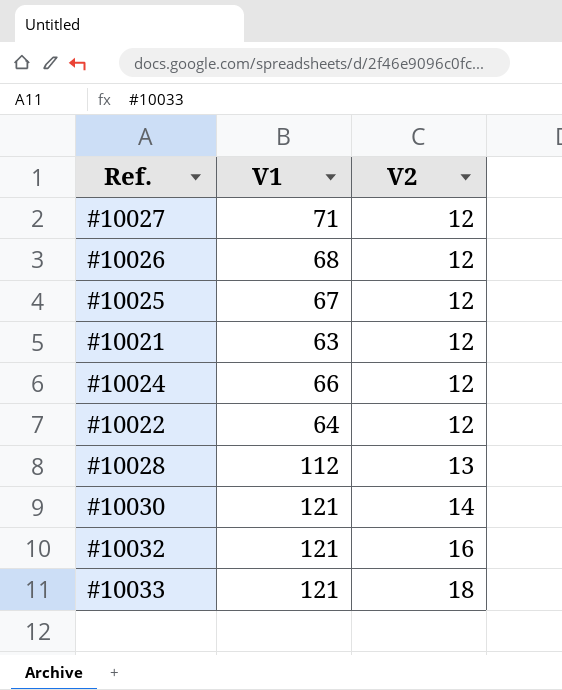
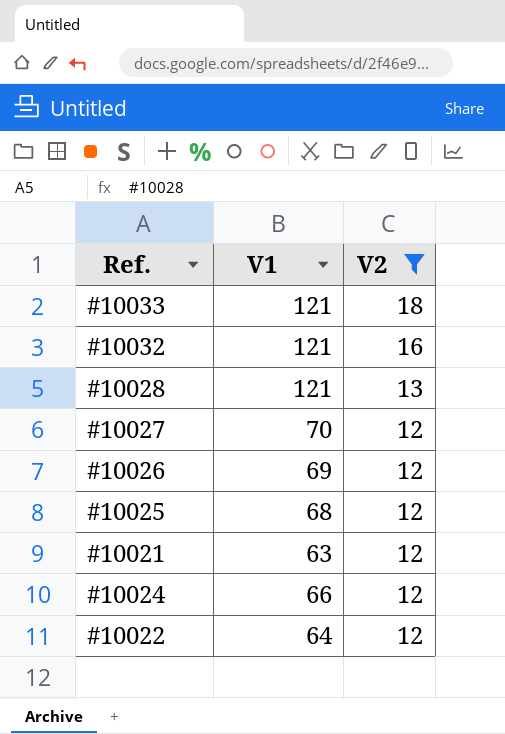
filter: none -> V2 != 14
row order: V2 ascending -> V2 descending
#10028 | V1: 112 -> 121
#10027 | V1: 71 -> 70
#10026 | V1: 68 -> 69
#10025 | V1: 67 -> 68

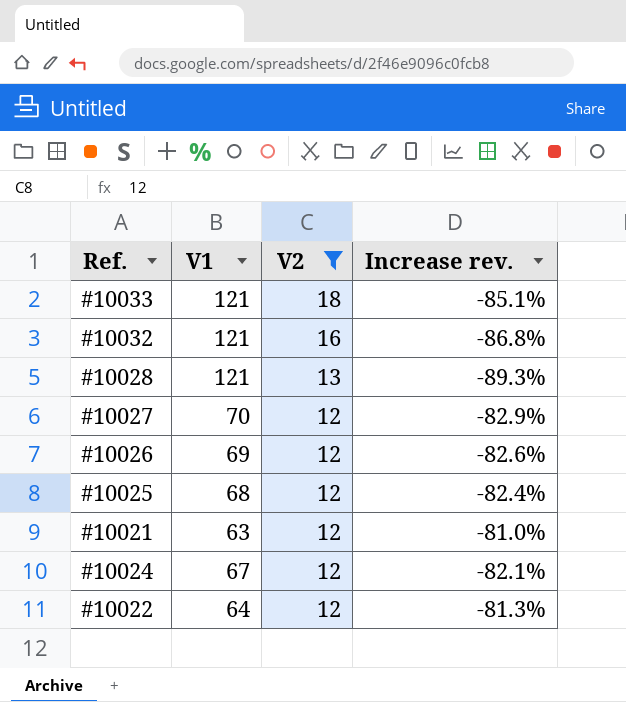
column Increase rev. | formula: none -> ([V2] - [V1]) / [V1]
#10024 | V1: 66 -> 67

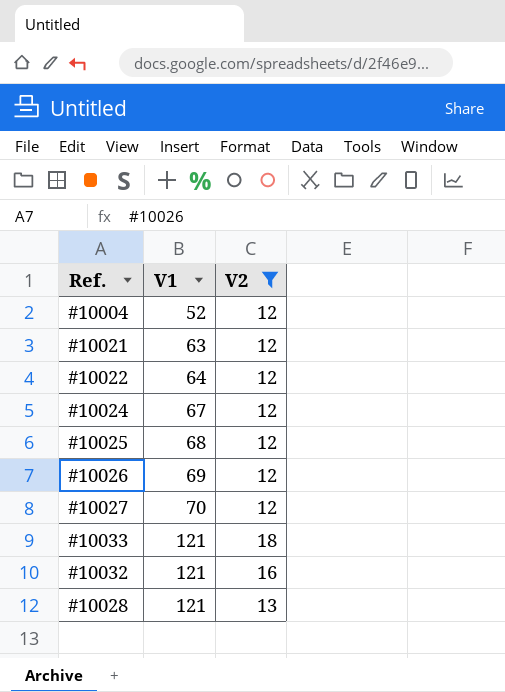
row order: V2 descending -> V1 ascending
column Increase rev. | formula: ([V2] - [V1]) / [V1] -> none
row #10004: none -> 52 | 12

